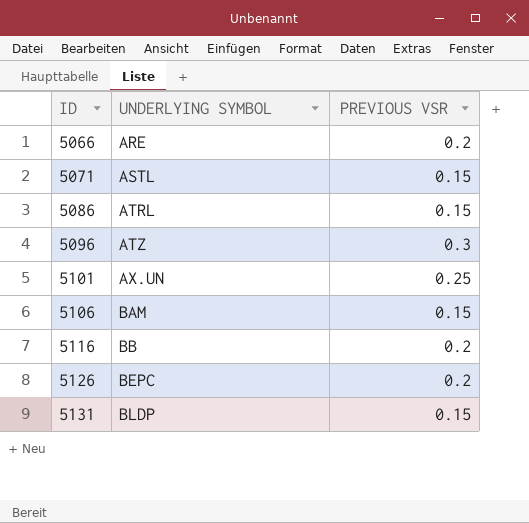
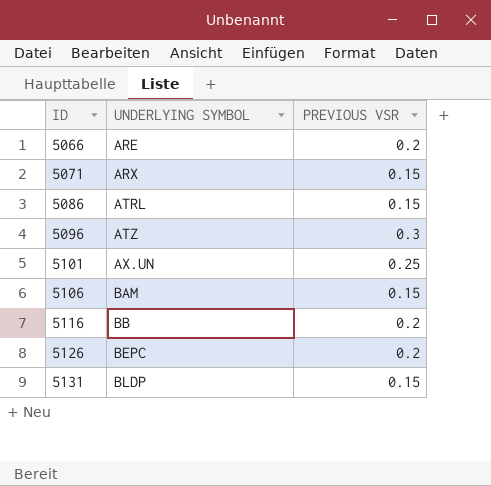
5071 | UNDERLYING SYMBOL: ASTL -> ARX

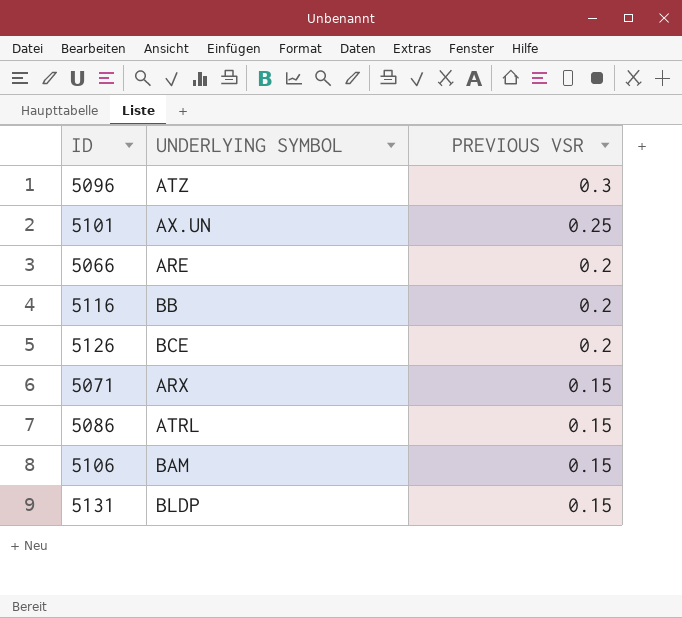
row order: ID ascending -> PREVIOUS VSR descending
5126 | UNDERLYING SYMBOL: BEPC -> BCE

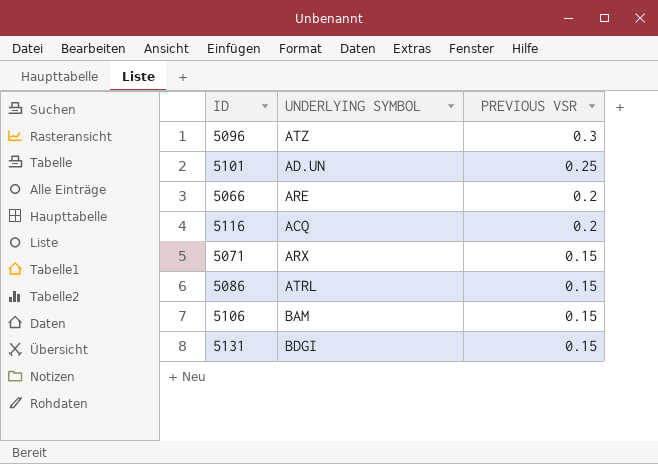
row 5126: BCE | 0.2 -> none
5101 | UNDERLYING SYMBOL: AX.UN -> AD.UN
5116 | UNDERLYING SYMBOL: BB -> ACQ
5131 | UNDERLYING SYMBOL: BLDP -> BDGI

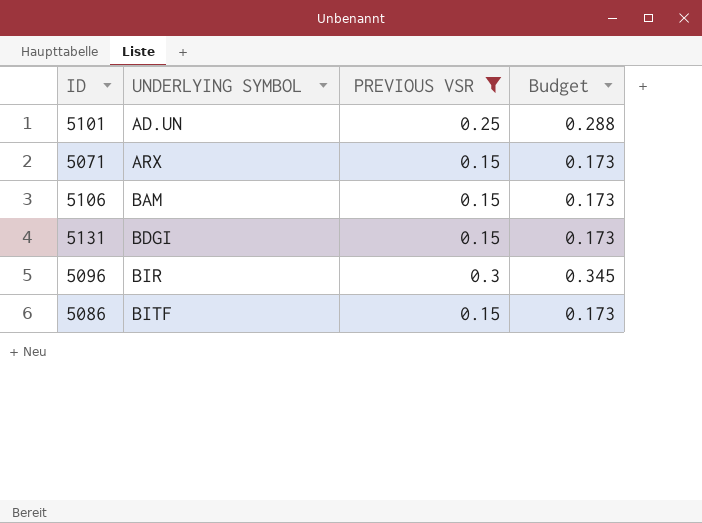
filter: none -> PREVIOUS VSR != 0.2
row order: PREVIOUS VSR descending -> UNDERLYING SYMBOL ascending
column Budget | formula: none -> [PREVIOUS VSR] * 1.15
5096 | UNDERLYING SYMBOL: ATZ -> BIR
5086 | UNDERLYING SYMBOL: ATRL -> BITF

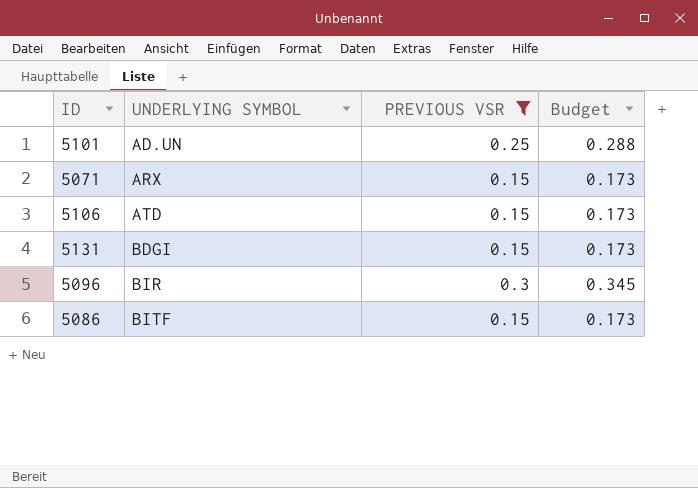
5106 | UNDERLYING SYMBOL: BAM -> ATD

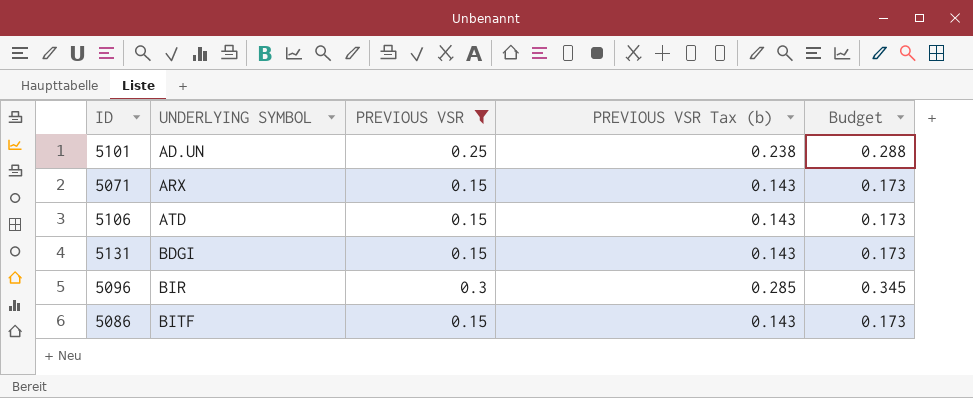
column PREVIOUS VSR Tax (b) | formula: none -> [PREVIOUS VSR] * 0.95

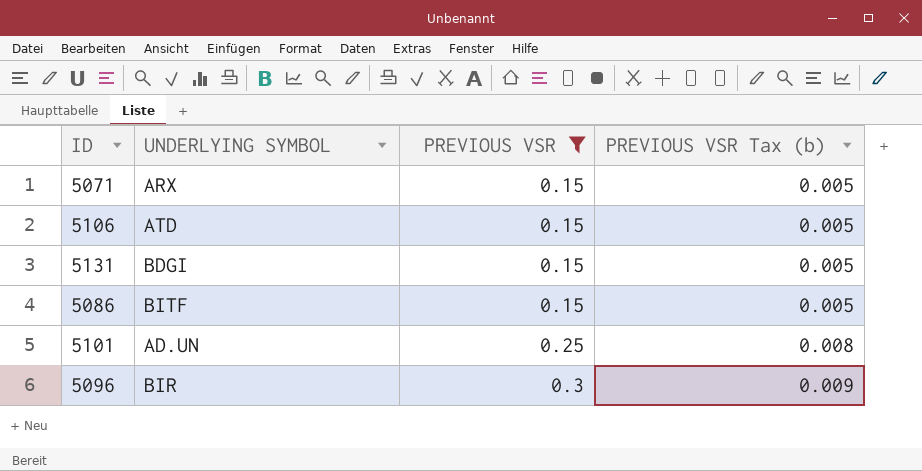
row order: UNDERLYING SYMBOL ascending -> PREVIOUS VSR ascending
column Budget | formula: [PREVIOUS VSR] * 1.15 -> none
column PREVIOUS VSR Tax (b) | formula: [PREVIOUS VSR] * 0.95 -> [PREVIOUS VSR] * 0.03

